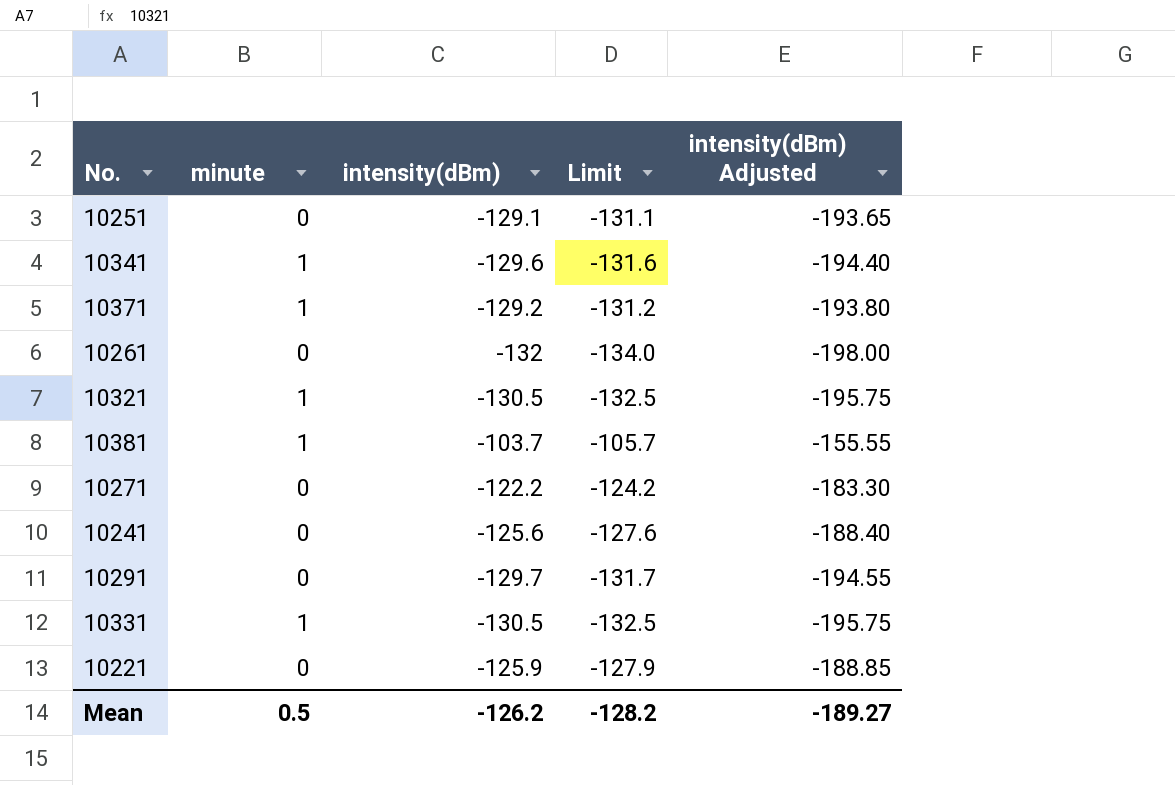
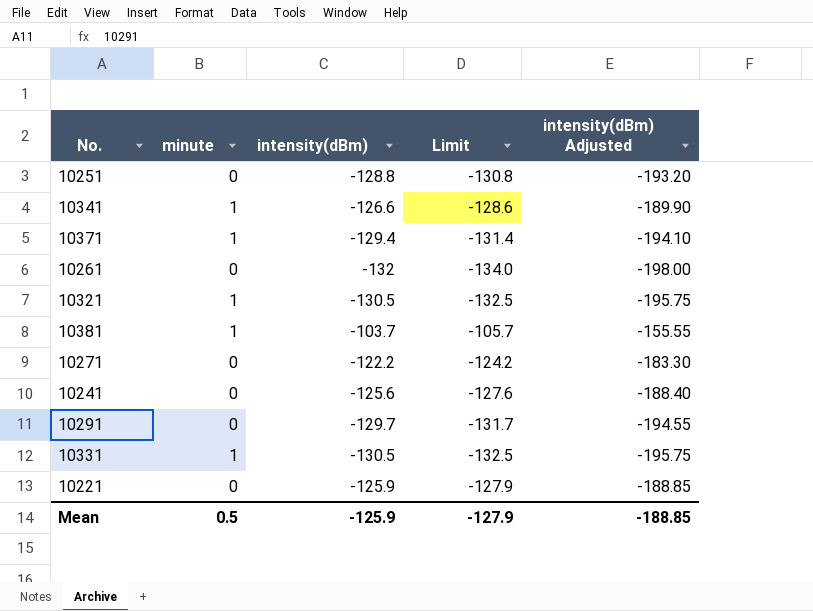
10251 | intensity(dBm): -129.1 -> -128.8
10251 | Limit: -131.1 -> -130.8
10251 | intensity(dBm) Adjusted: -193.65 -> -193.20
10341 | intensity(dBm): -129.6 -> -126.6
10341 | Limit: -131.6 -> -128.6
10341 | intensity(dBm) Adjusted: -194.40 -> -189.90
10371 | intensity(dBm): -129.2 -> -129.4
10371 | Limit: -131.2 -> -131.4
10371 | intensity(dBm) Adjusted: -193.80 -> -194.10
Mean | intensity(dBm): -126.2 -> -125.9
Mean | Limit: -128.2 -> -127.9
Mean | intensity(dBm) Adjusted: -189.27 -> -188.85

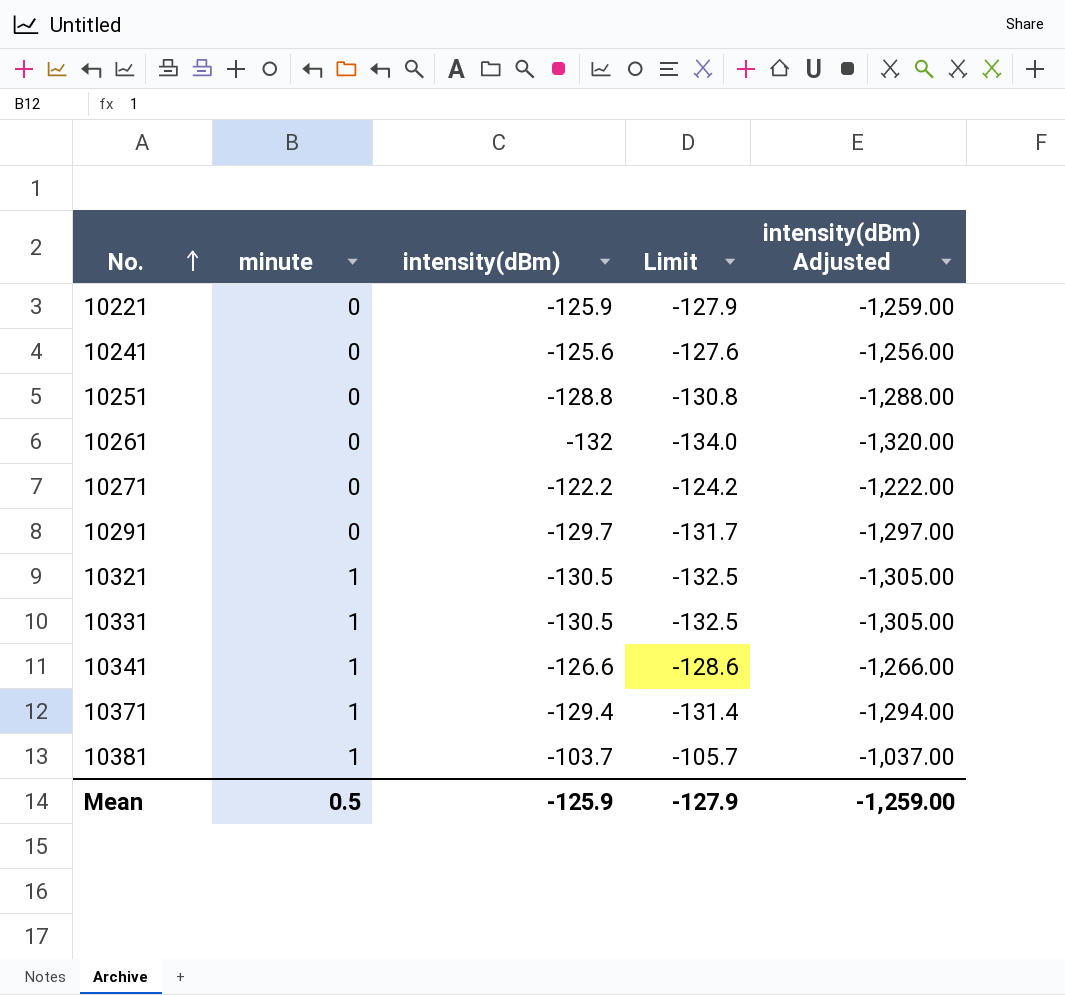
row order: none -> No. ascending
column intensity(dBm) Adjusted | formula: [intensity(dBm)] * 1.5 -> [intensity(dBm)] * 10
Mean | intensity(dBm) Adjusted: -188.85 -> -1,259.00

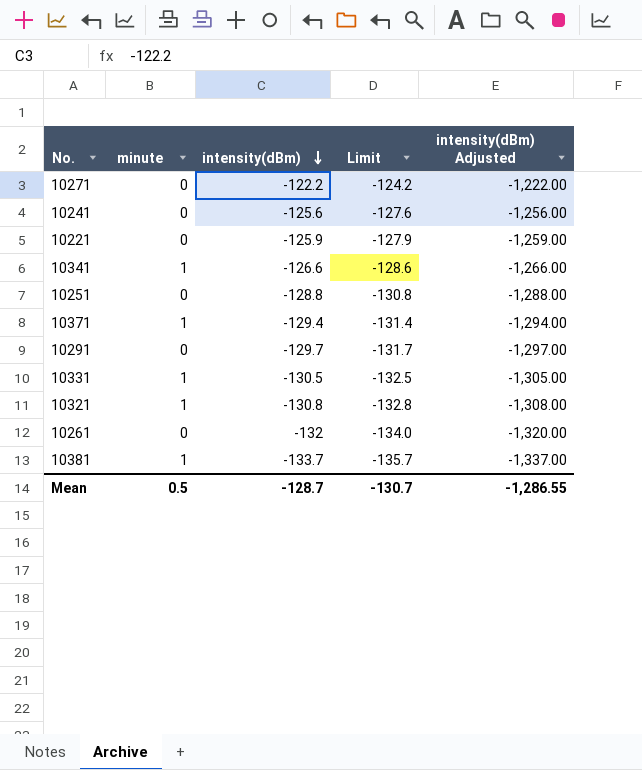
row order: No. ascending -> intensity(dBm) descending
10321 | intensity(dBm): -130.5 -> -130.8
10321 | Limit: -132.5 -> -132.8
10321 | intensity(dBm) Adjusted: -1,305.00 -> -1,308.00
10381 | intensity(dBm): -103.7 -> -133.7
10381 | Limit: -105.7 -> -135.7
10381 | intensity(dBm) Adjusted: -1,037.00 -> -1,337.00
Mean | intensity(dBm): -125.9 -> -128.7
Mean | Limit: -127.9 -> -130.7
Mean | intensity(dBm) Adjusted: -1,259.00 -> -1,286.55

